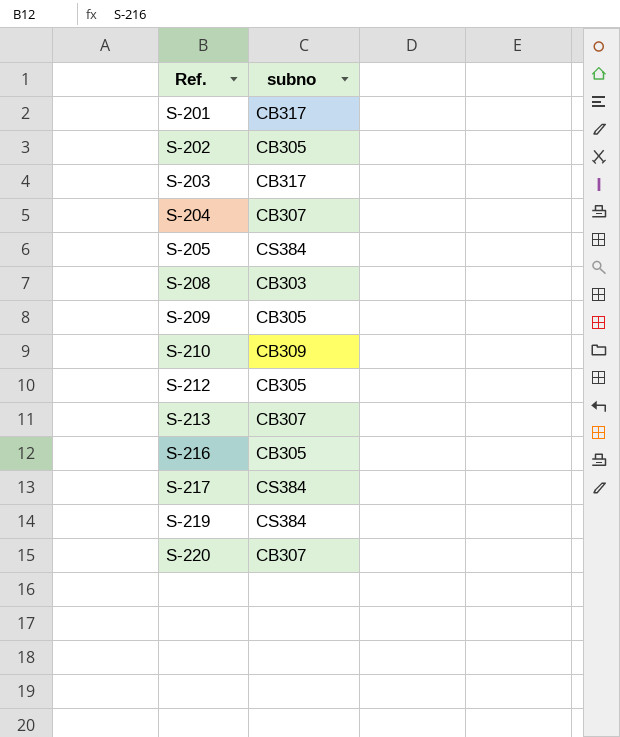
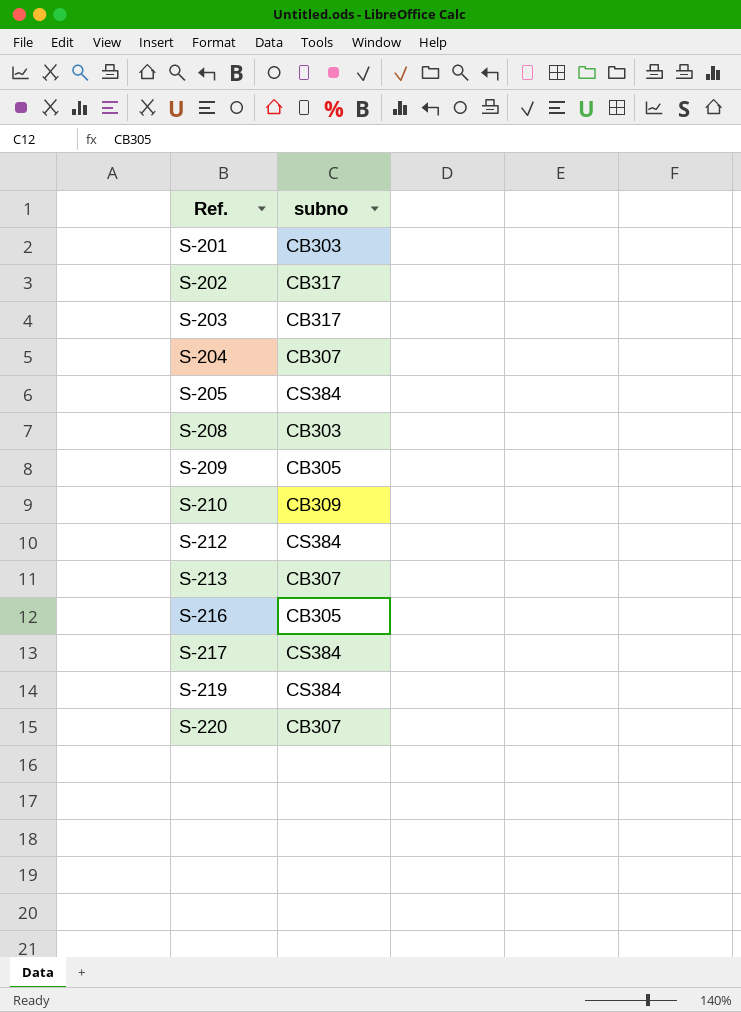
S-201 | subno: CB317 -> CB303
S-202 | subno: CB305 -> CB317
S-212 | subno: CB305 -> CS384

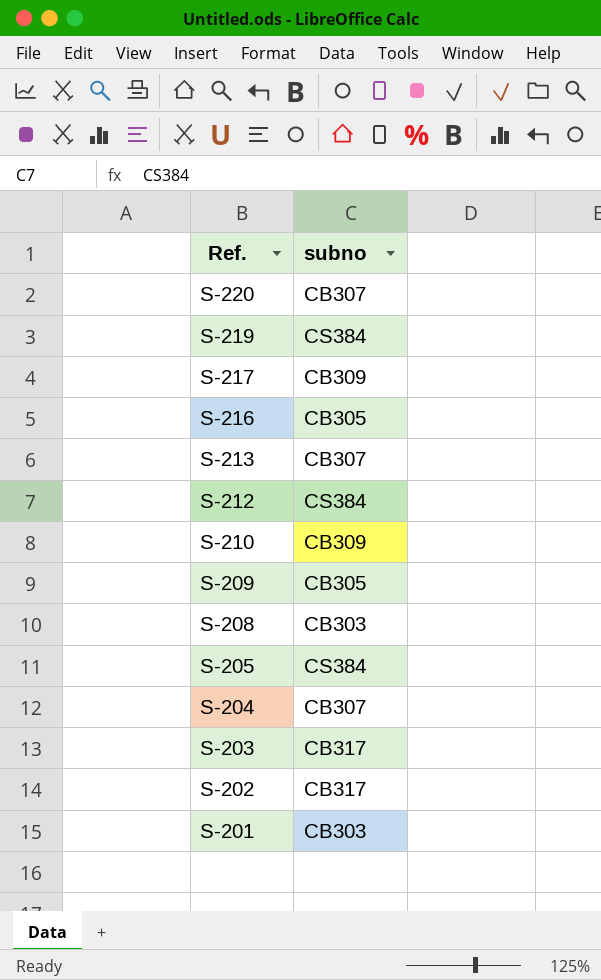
row order: Ref. ascending -> Ref. descending
S-217 | subno: CS384 -> CB309

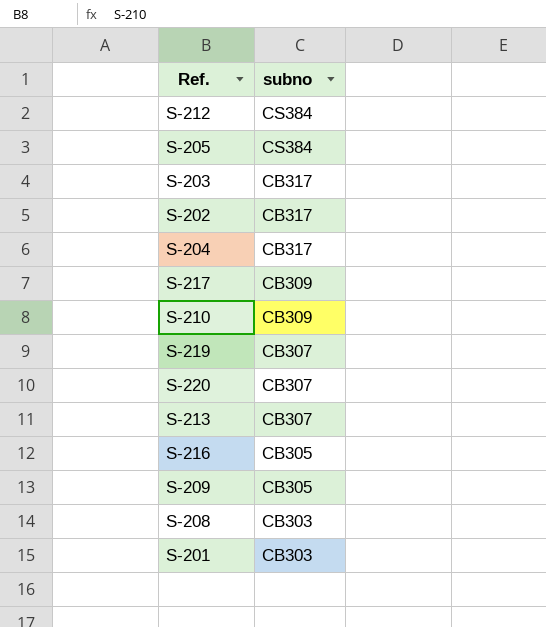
row order: Ref. descending -> subno descending
S-204 | subno: CB307 -> CB317
S-219 | subno: CS384 -> CB307

